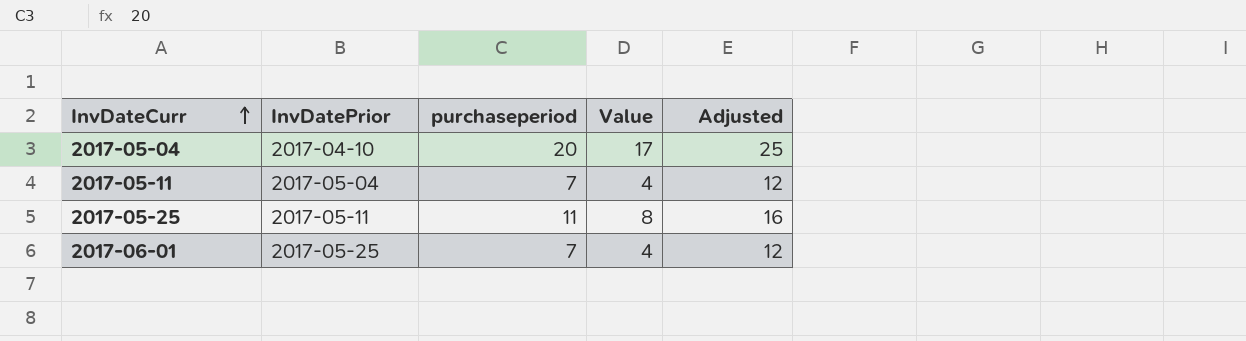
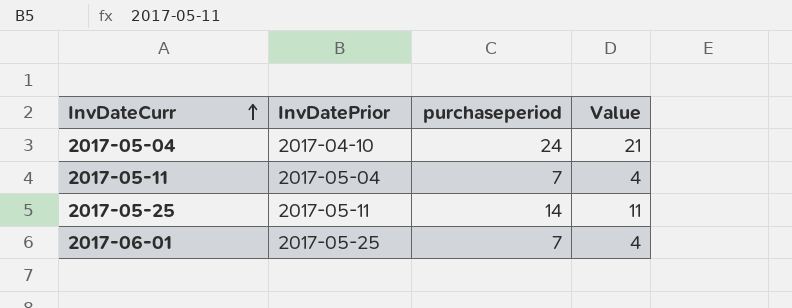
column Adjusted | formula: [purchaseperiod] + 5 -> none
2017-05-04 | purchaseperiod: 20 -> 24
2017-05-04 | Value: 17 -> 21
2017-05-25 | purchaseperiod: 11 -> 14
2017-05-25 | Value: 8 -> 11

